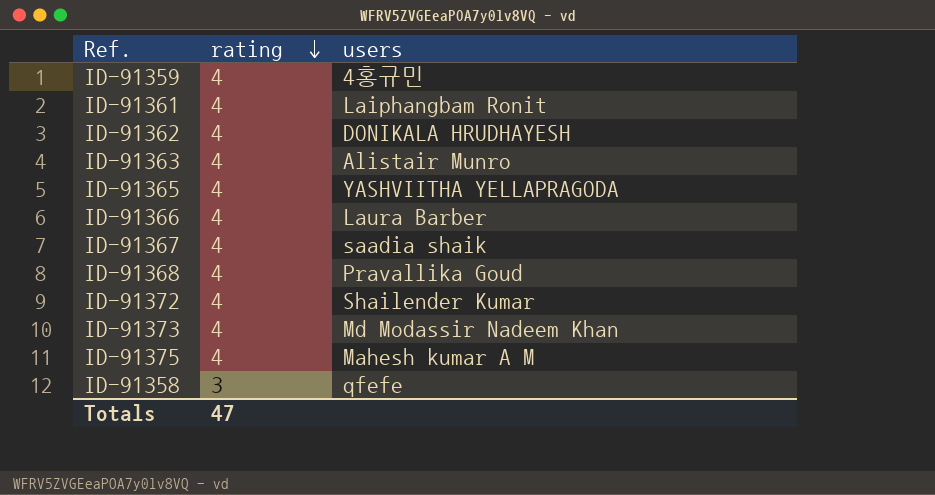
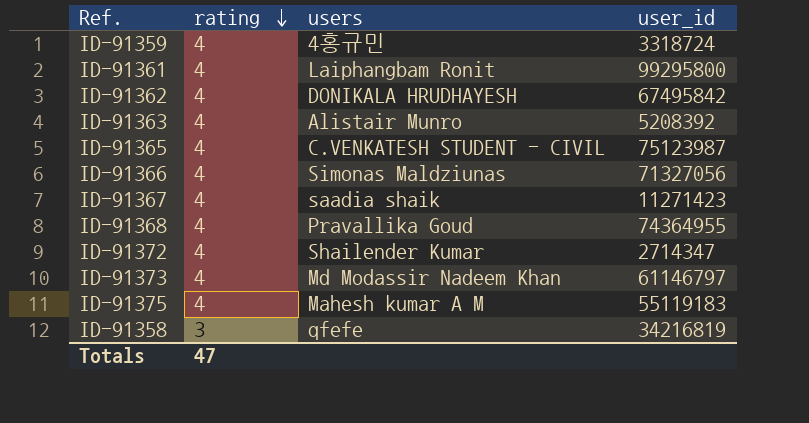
column user_id | position: none -> 4
ID-91365 | users: YASHVIITHA YELLAPRAGODA -> C.VENKATESH STUDENT - CIVIL
ID-91366 | users: Laura Barber -> Simonas Maldziunas

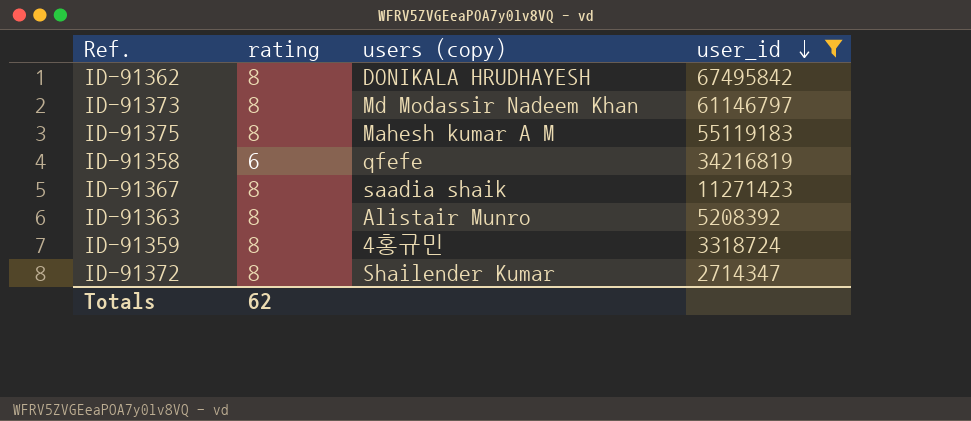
filter: none -> user_id <= 67495842
row order: rating descending -> user_id descending
column name: users -> users (copy)
ID-91362 | rating: 4 -> 8
ID-91373 | rating: 4 -> 8
ID-91375 | rating: 4 -> 8
ID-91358 | rating: 3 -> 6
ID-91367 | rating: 4 -> 8
ID-91363 | rating: 4 -> 8
ID-91359 | rating: 4 -> 8
ID-91372 | rating: 4 -> 8
Totals | rating: 47 -> 62

